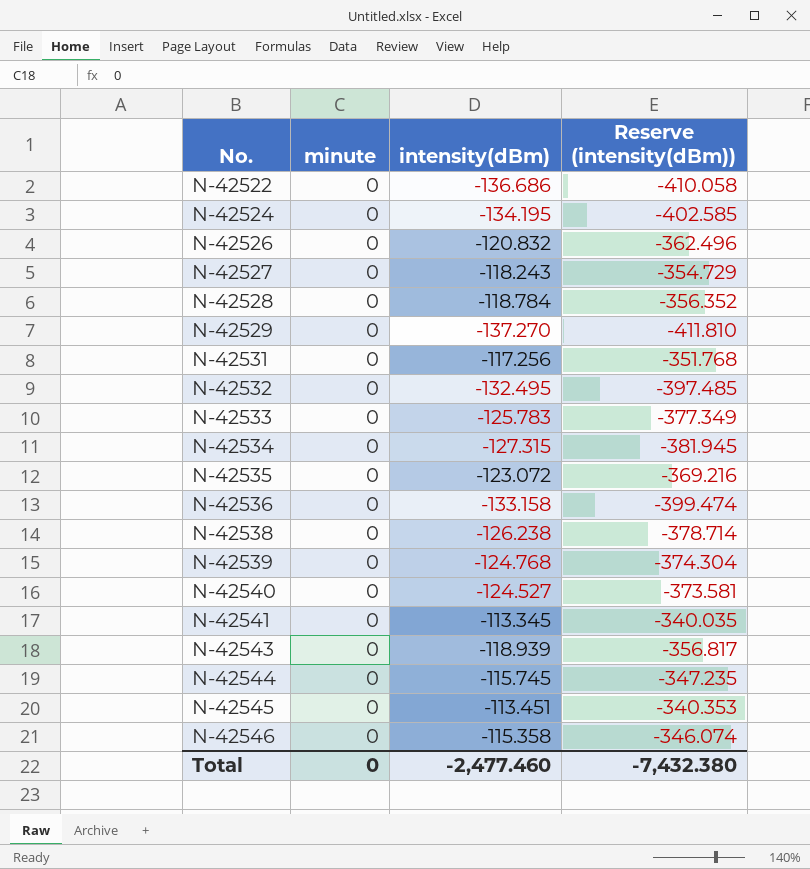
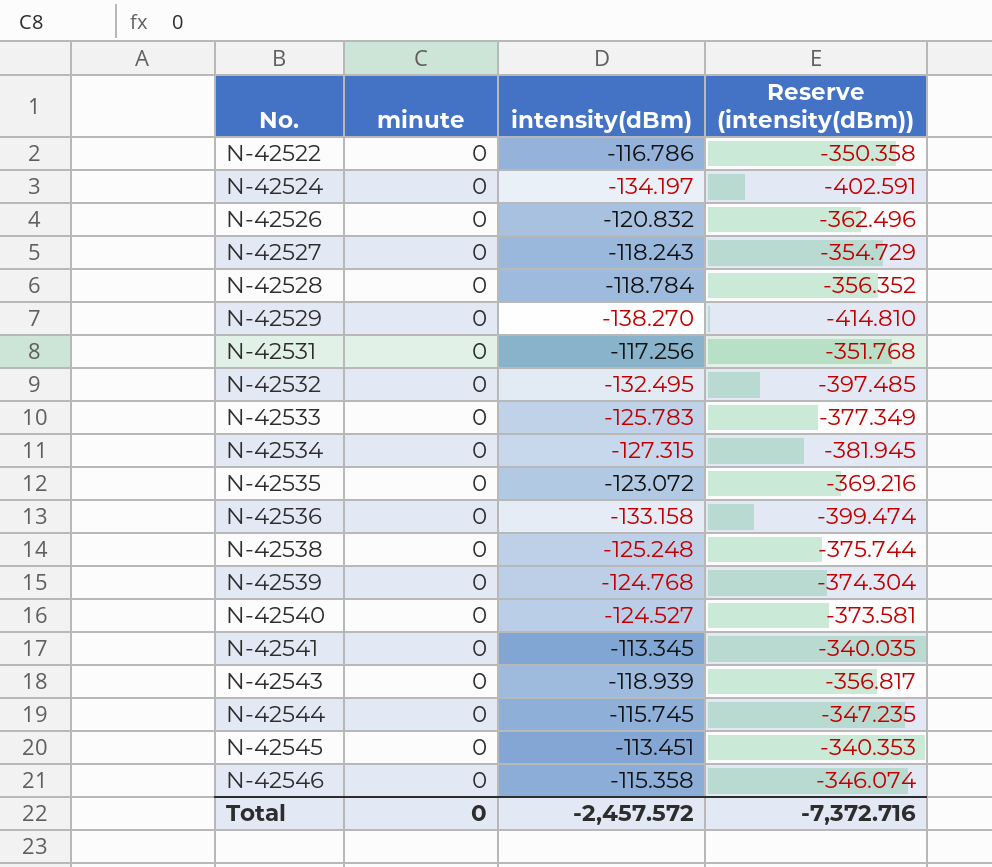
N-42522 | intensity(dBm): -136.686 -> -116.786
N-42522 | Reserve (intensity(dBm)): -410.058 -> -350.358
N-42524 | intensity(dBm): -134.195 -> -134.197
N-42524 | Reserve (intensity(dBm)): -402.585 -> -402.591
N-42529 | intensity(dBm): -137.270 -> -138.270
N-42529 | Reserve (intensity(dBm)): -411.810 -> -414.810
N-42538 | intensity(dBm): -126.238 -> -125.248
N-42538 | Reserve (intensity(dBm)): -378.714 -> -375.744
Total | intensity(dBm): -2,477.460 -> -2,457.572
Total | Reserve (intensity(dBm)): -7,432.380 -> -7,372.716

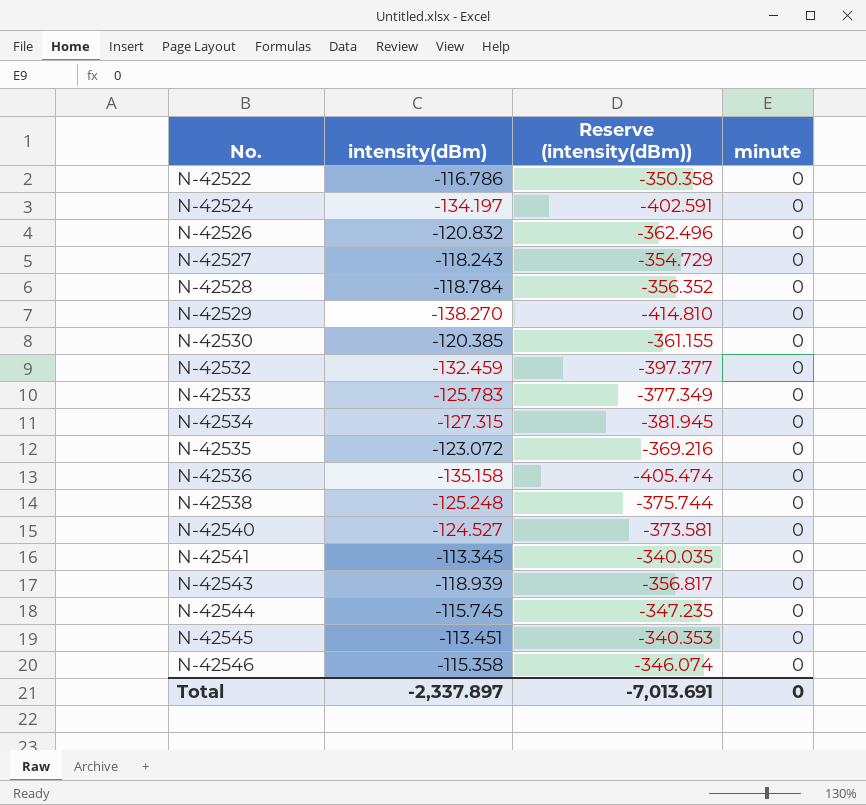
column minute | position: 2 -> 4
row N-42531: 0 | -117.256 | -351.768 -> none
row N-42539: 0 | -124.768 | -374.304 -> none
row N-42530: none -> -120.385 | -361.155 | 0
N-42532 | intensity(dBm): -132.495 -> -132.459
N-42532 | Reserve (intensity(dBm)): -397.485 -> -397.377
N-42536 | intensity(dBm): -133.158 -> -135.158
N-42536 | Reserve (intensity(dBm)): -399.474 -> -405.474
Total | intensity(dBm): -2,457.572 -> -2,337.897
Total | Reserve (intensity(dBm)): -7,372.716 -> -7,013.691

